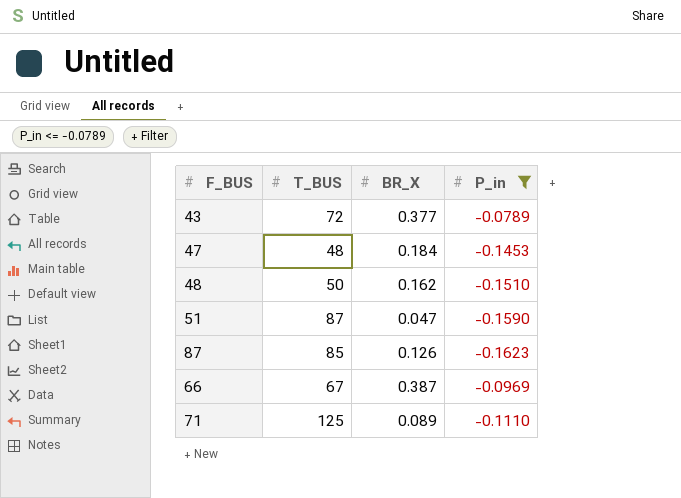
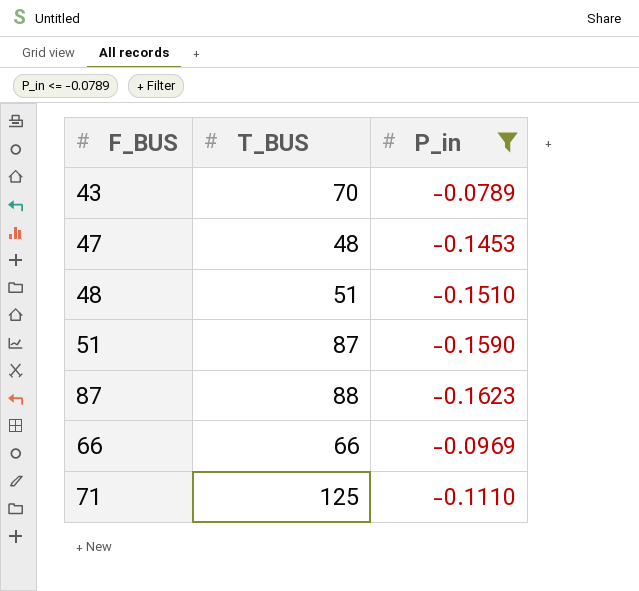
column BR_X | position: 3 -> none
43 | T_BUS: 72 -> 70
48 | T_BUS: 50 -> 51
87 | T_BUS: 85 -> 88
66 | T_BUS: 67 -> 66

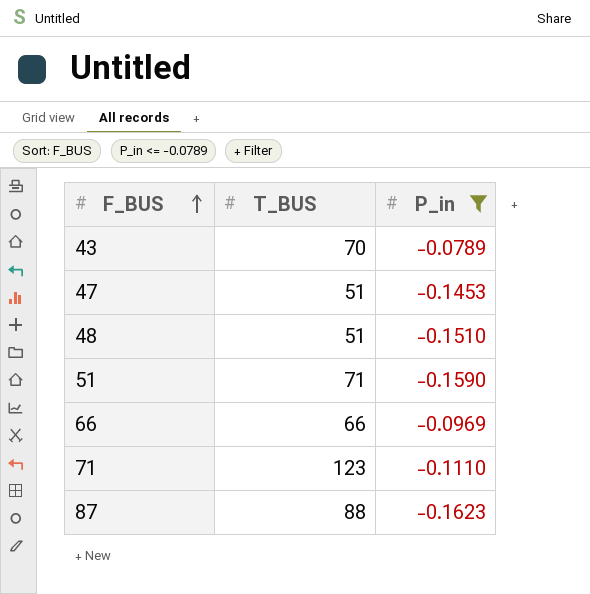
row order: none -> F_BUS ascending
47 | T_BUS: 48 -> 51
51 | T_BUS: 87 -> 71
71 | T_BUS: 125 -> 123

